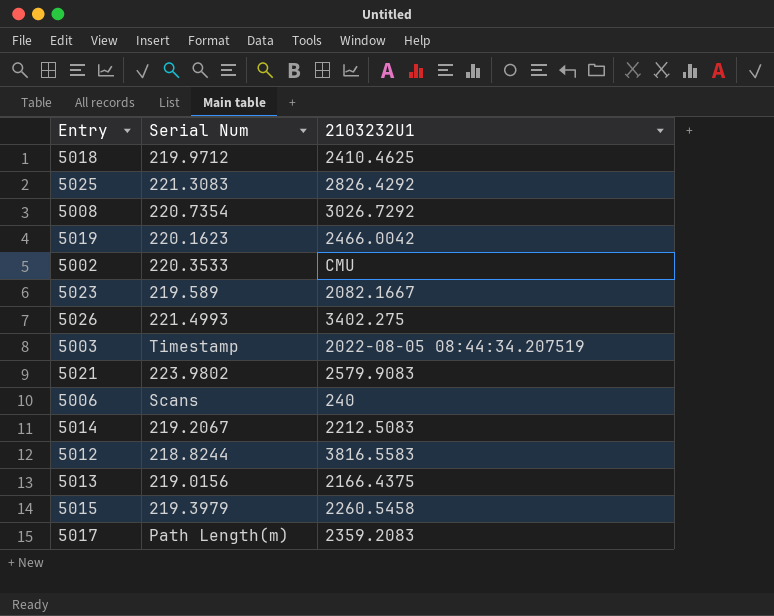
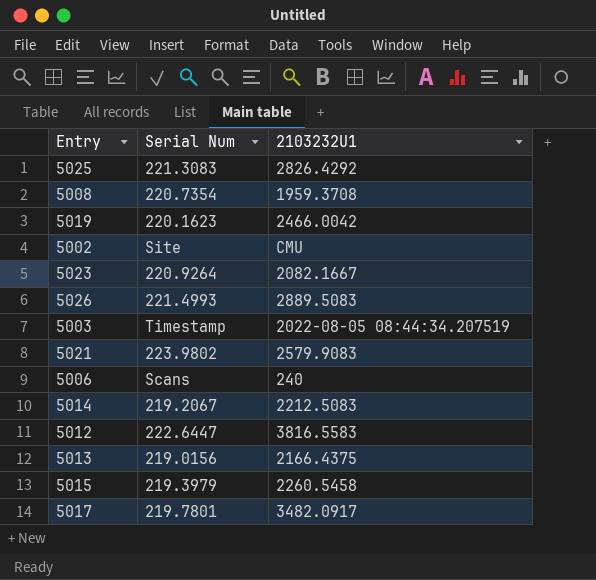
row 5018: 219.9712 | 2410.4625 -> none
5008 | 2103232U1: 3026.7292 -> 1959.3708
5002 | Serial Num: 220.3533 -> Site
5023 | Serial Num: 219.589 -> 220.9264
5026 | 2103232U1: 3402.275 -> 2889.5083
5012 | Serial Num: 218.8244 -> 222.6447
5017 | Serial Num: Path Length(m) -> 219.7801
5017 | 2103232U1: 2359.2083 -> 3482.0917

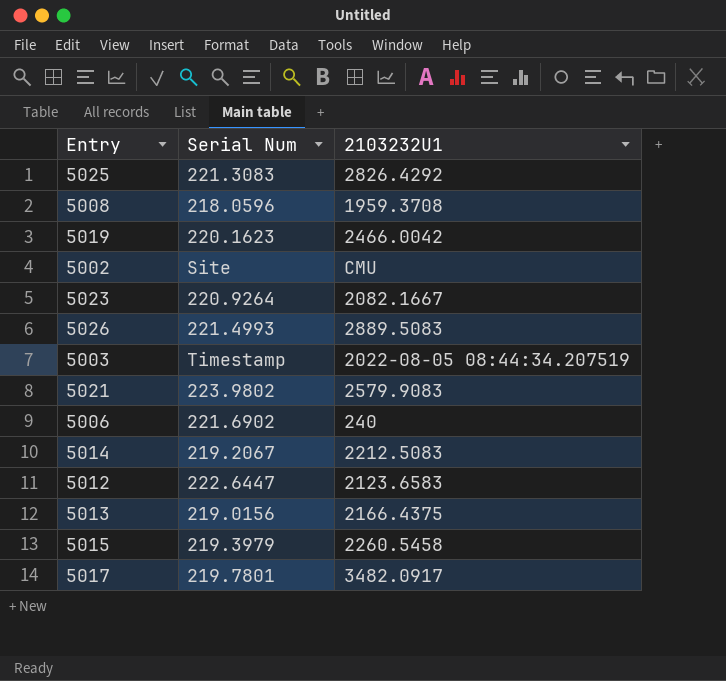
5008 | Serial Num: 220.7354 -> 218.0596
5006 | Serial Num: Scans -> 221.6902
5012 | 2103232U1: 3816.5583 -> 2123.6583

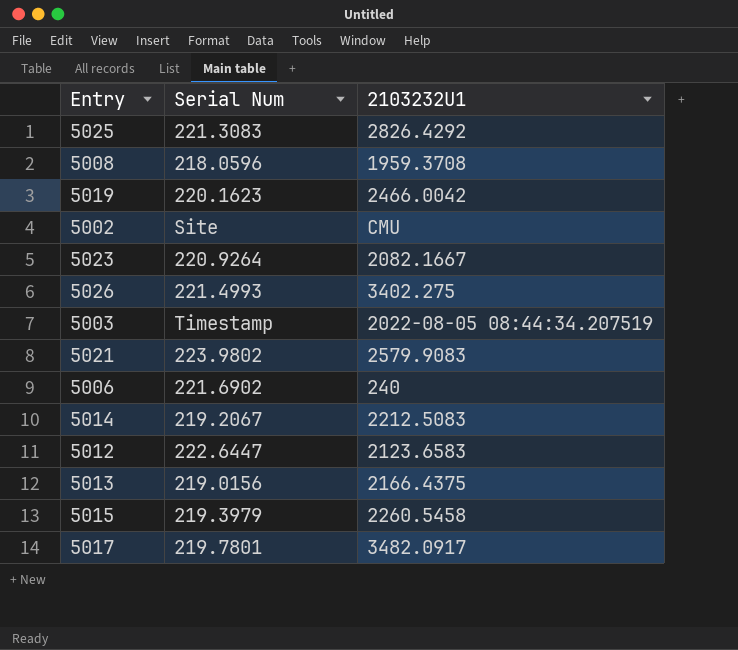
5026 | 2103232U1: 2889.5083 -> 3402.275

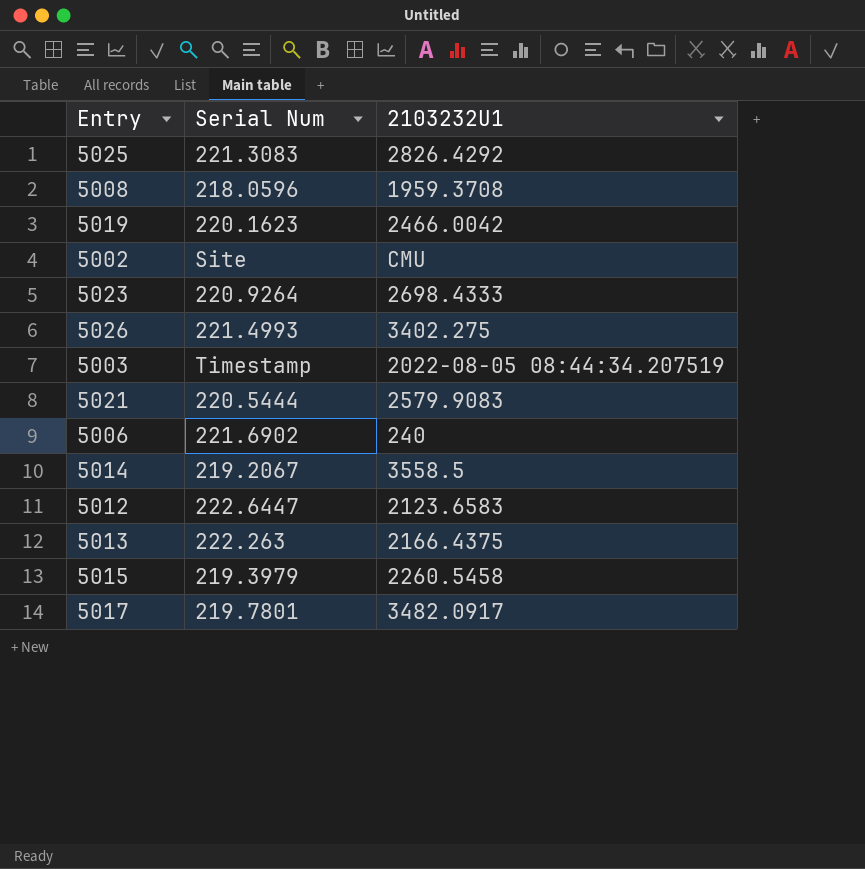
5023 | 2103232U1: 2082.1667 -> 2698.4333
5021 | Serial Num: 223.9802 -> 220.5444
5014 | 2103232U1: 2212.5083 -> 3558.5
5013 | Serial Num: 219.0156 -> 222.263

